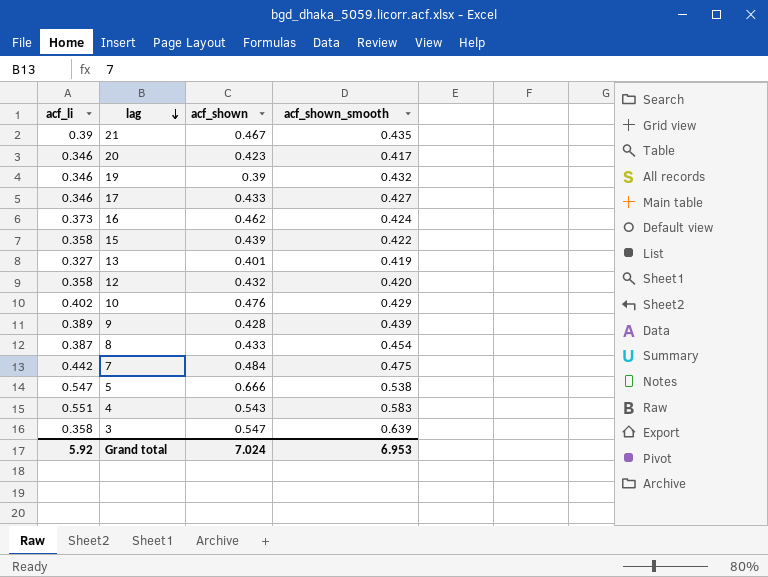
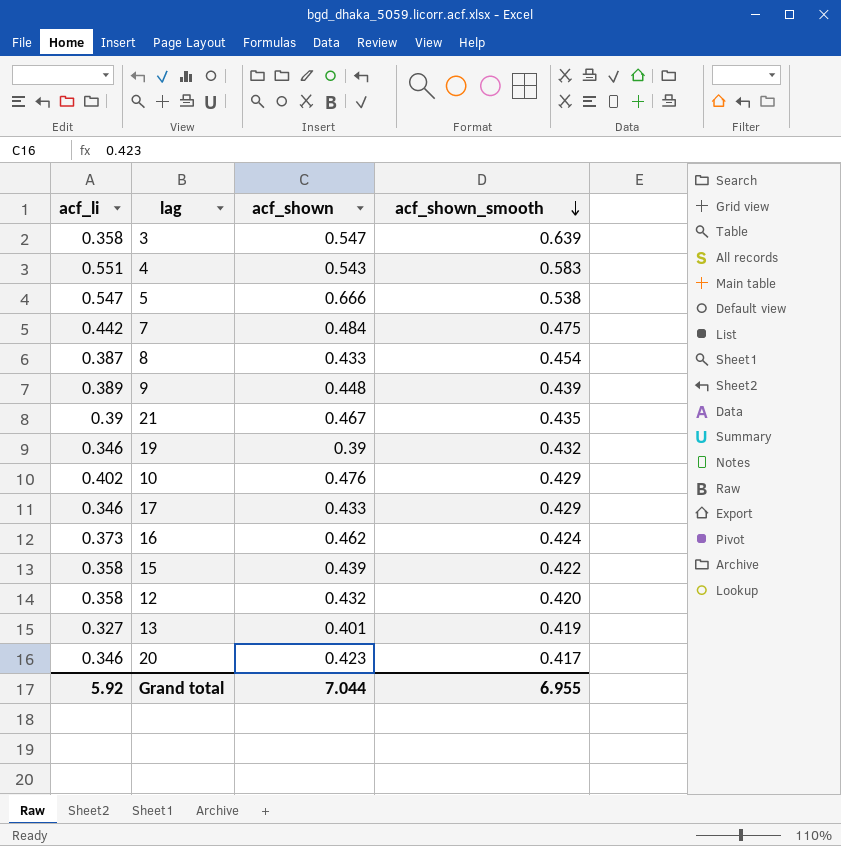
row order: lag descending -> acf_shown_smooth descending
9 | acf_shown: 0.428 -> 0.448
17 | acf_shown_smooth: 0.427 -> 0.429
Grand total | acf_shown: 7.024 -> 7.044
Grand total | acf_shown_smooth: 6.953 -> 6.955

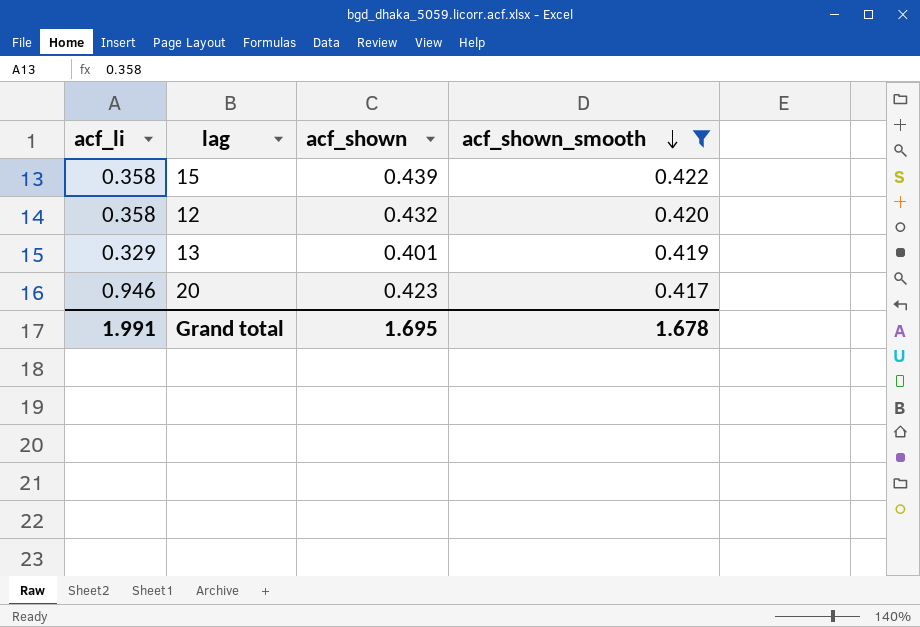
filter: none -> acf_shown_smooth <= 0.422
13 | acf_li: 0.327 -> 0.329
20 | acf_li: 0.346 -> 0.946
Grand total | acf_li: 5.92 -> 1.991
Grand total | acf_shown: 7.044 -> 1.695
Grand total | acf_shown_smooth: 6.955 -> 1.678

